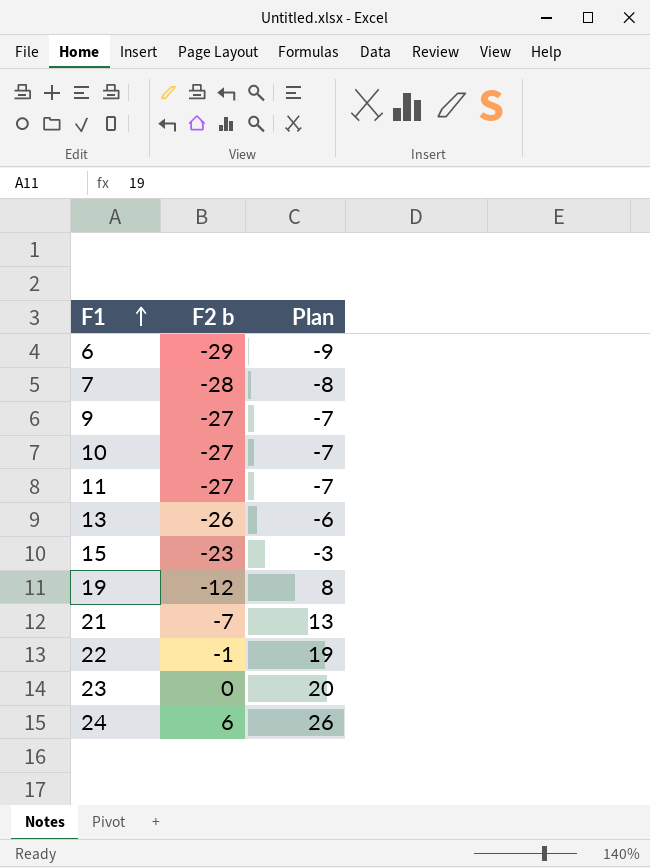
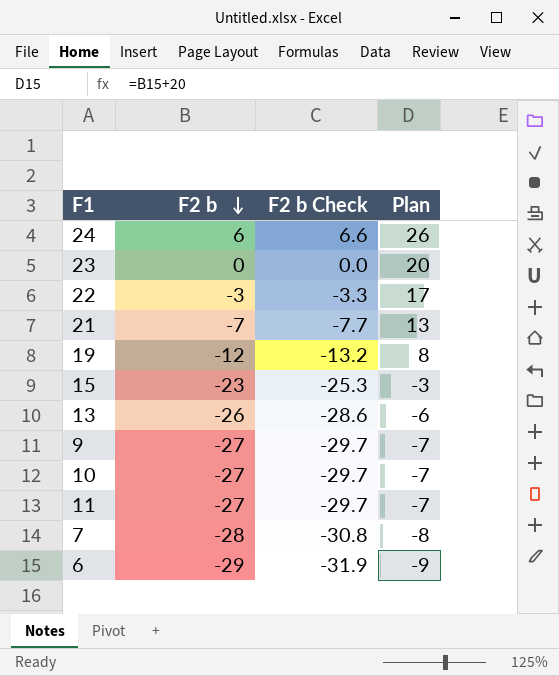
row order: F1 ascending -> F2 b descending
column F2 b Check | formula: none -> [F2 b] * 1.1
22 | F2 b: -1 -> -3
22 | Plan: 19 -> 17

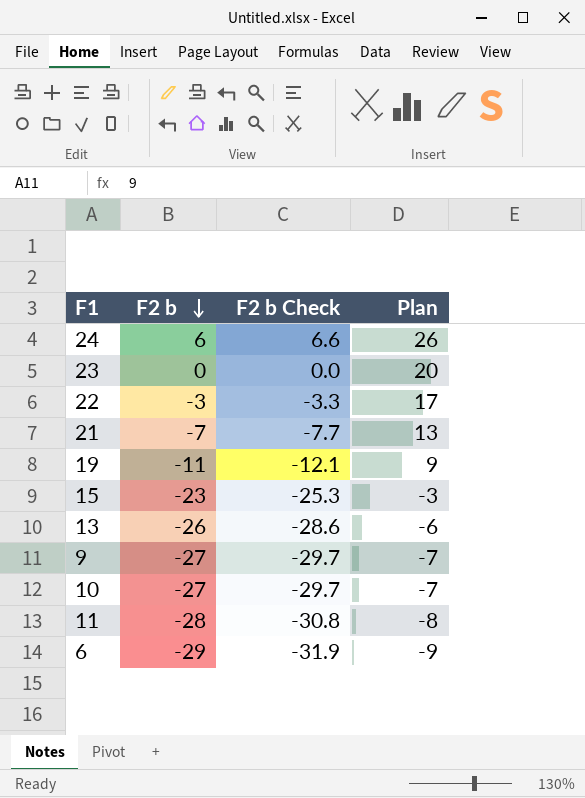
row 7: -28 | -30.8 | -8 -> none
19 | F2 b: -12 -> -11
19 | F2 b Check: -13.2 -> -12.1
19 | Plan: 8 -> 9
11 | F2 b: -27 -> -28
11 | F2 b Check: -29.7 -> -30.8
11 | Plan: -7 -> -8

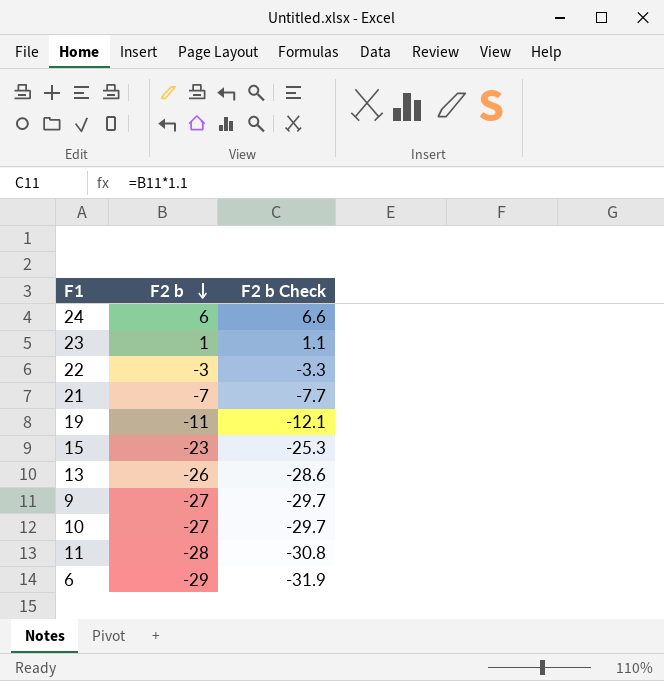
column Plan | formula: [F2 b] + 20 -> none
23 | F2 b: 0 -> 1
23 | F2 b Check: 0.0 -> 1.1

